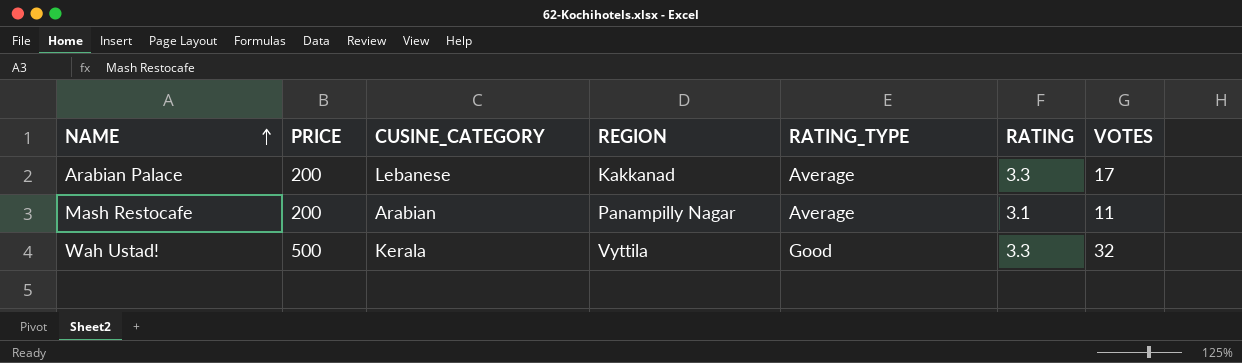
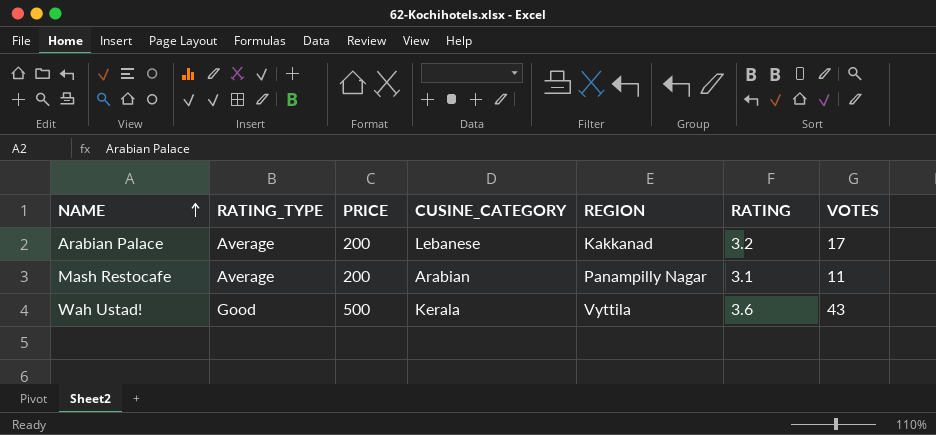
column RATING_TYPE | position: 5 -> 2
Arabian Palace | RATING: 3.3 -> 3.2
Wah Ustad! | RATING: 3.3 -> 3.6
Wah Ustad! | VOTES: 32 -> 43

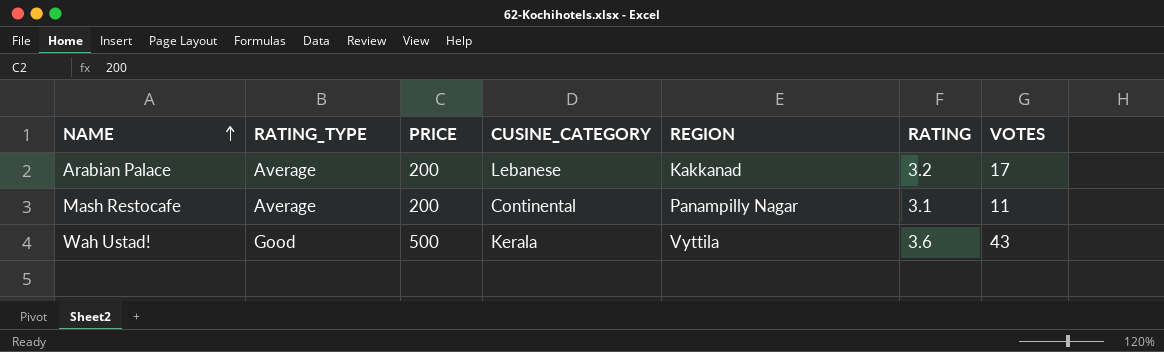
Mash Restocafe | CUSINE_CATEGORY: Arabian -> Continental

